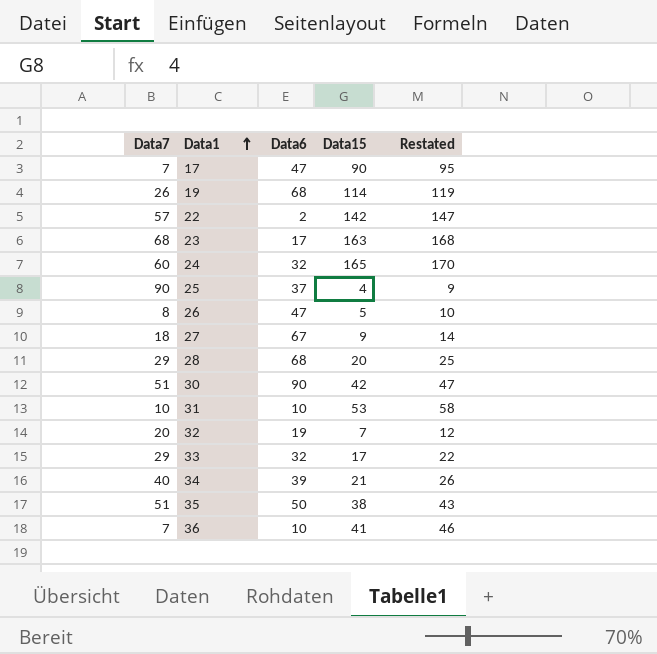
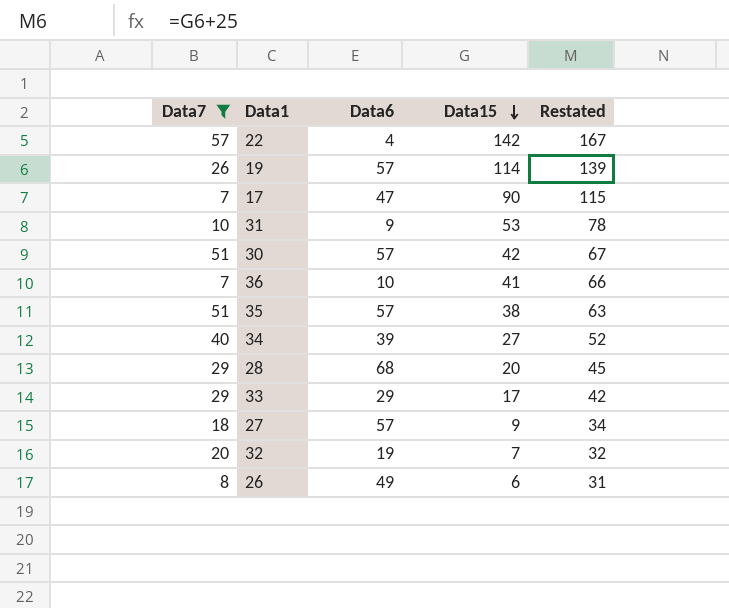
filter: none -> Data7 <= 57
row order: Data1 ascending -> Data15 descending
column Restated | formula: [Data15] + 5 -> [Data15] + 25
22 | Data6: 2 -> 4
19 | Data6: 68 -> 57
31 | Data6: 10 -> 9
30 | Data6: 90 -> 57
35 | Data6: 50 -> 57
34 | Data15: 21 -> 27
33 | Data6: 32 -> 29
27 | Data6: 67 -> 57
26 | Data6: 47 -> 49
26 | Data15: 5 -> 6

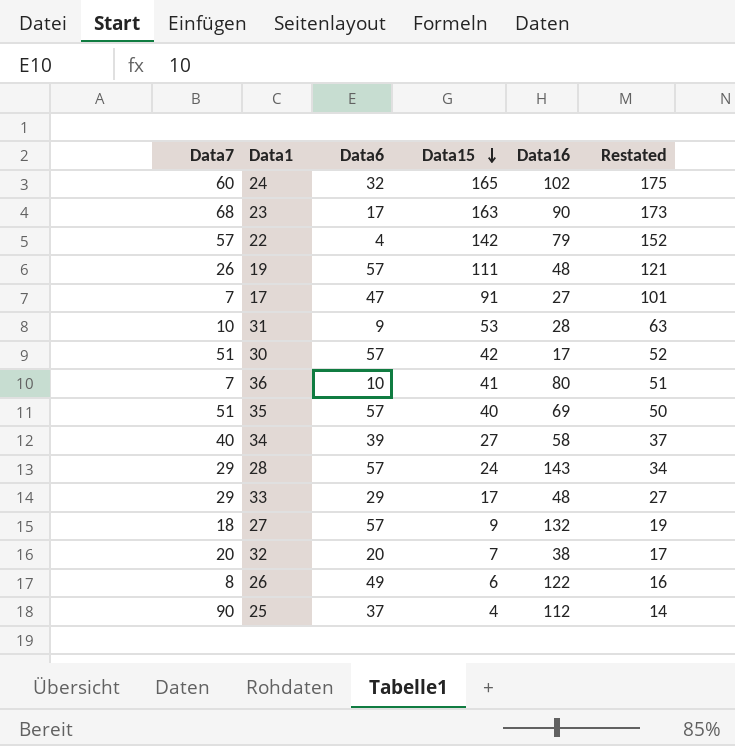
filter: Data7 <= 57 -> none
column Data16 | position: none -> 5
column Restated | formula: [Data15] + 25 -> [Data15] + 10
19 | Data15: 114 -> 111
17 | Data15: 90 -> 91
35 | Data15: 38 -> 40
28 | Data6: 68 -> 57
28 | Data15: 20 -> 24
32 | Data6: 19 -> 20

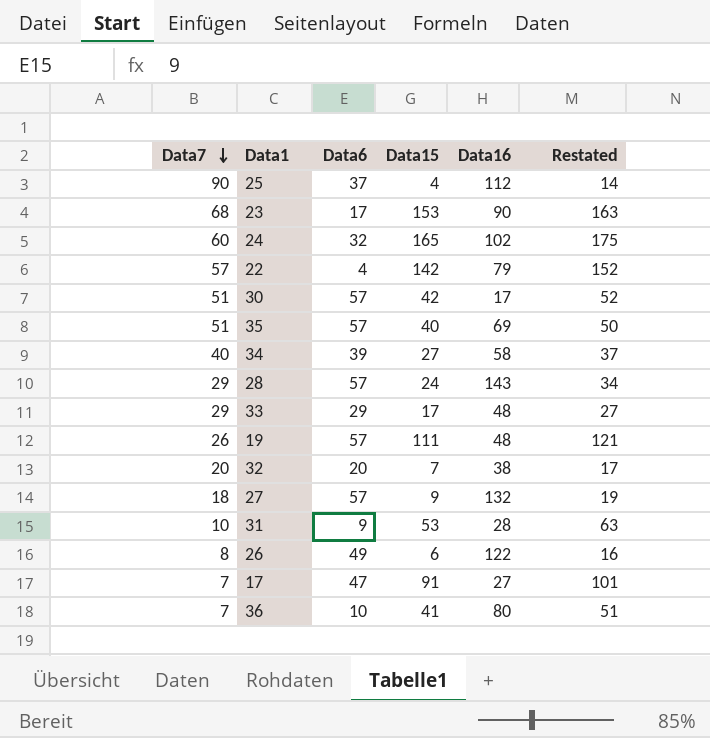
row order: Data15 descending -> Data7 descending
23 | Data15: 163 -> 153
23 | Restated: 173 -> 163

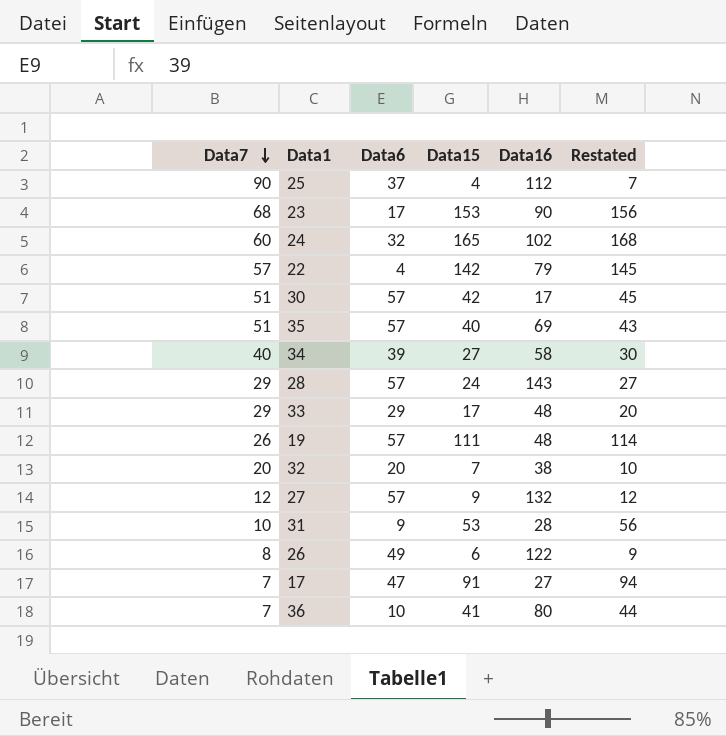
column Restated | formula: [Data15] + 10 -> [Data15] + 3
27 | Data7: 18 -> 12

